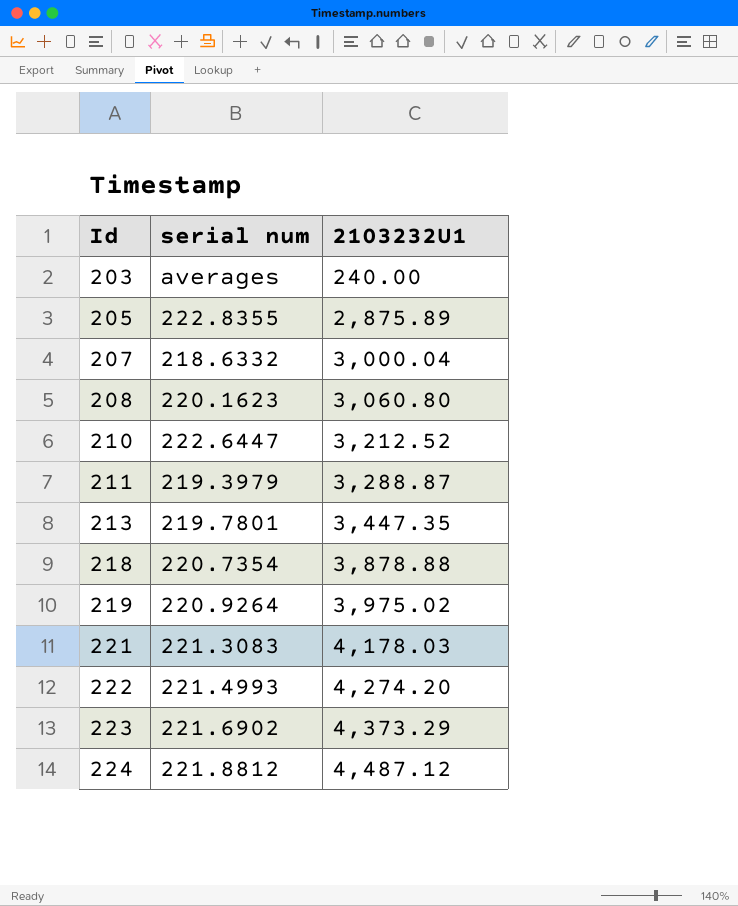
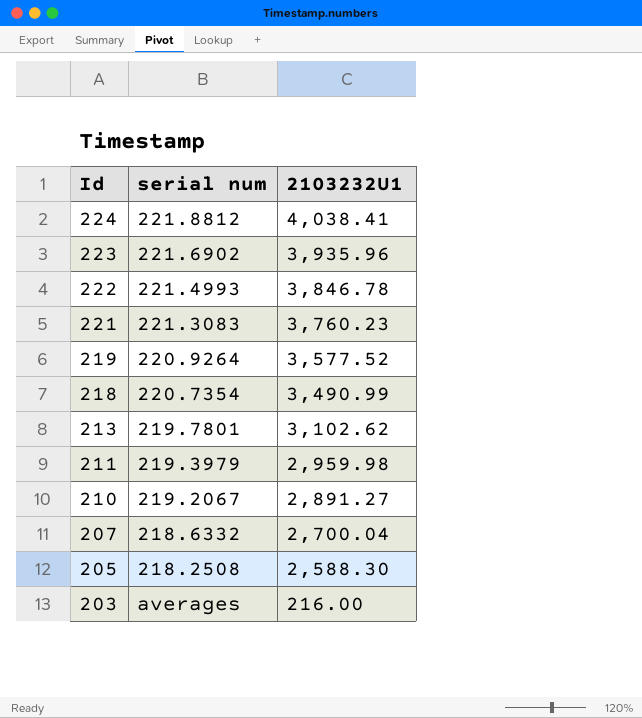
row order: Id ascending -> Id descending
row 208: 220.1623 | 3,060.80 -> none
224 | 2103232U1: 4,487.12 -> 4,038.41
223 | 2103232U1: 4,373.29 -> 3,935.96
222 | 2103232U1: 4,274.20 -> 3,846.78
221 | 2103232U1: 4,178.03 -> 3,760.23
219 | 2103232U1: 3,975.02 -> 3,577.52
218 | 2103232U1: 3,878.88 -> 3,490.99
213 | 2103232U1: 3,447.35 -> 3,102.62
211 | 2103232U1: 3,288.87 -> 2,959.98
210 | serial num: 222.6447 -> 219.2067
210 | 2103232U1: 3,212.52 -> 2,891.27
207 | 2103232U1: 3,000.04 -> 2,700.04
205 | serial num: 222.8355 -> 218.2508
205 | 2103232U1: 2,875.89 -> 2,588.30
203 | 2103232U1: 240.00 -> 216.00

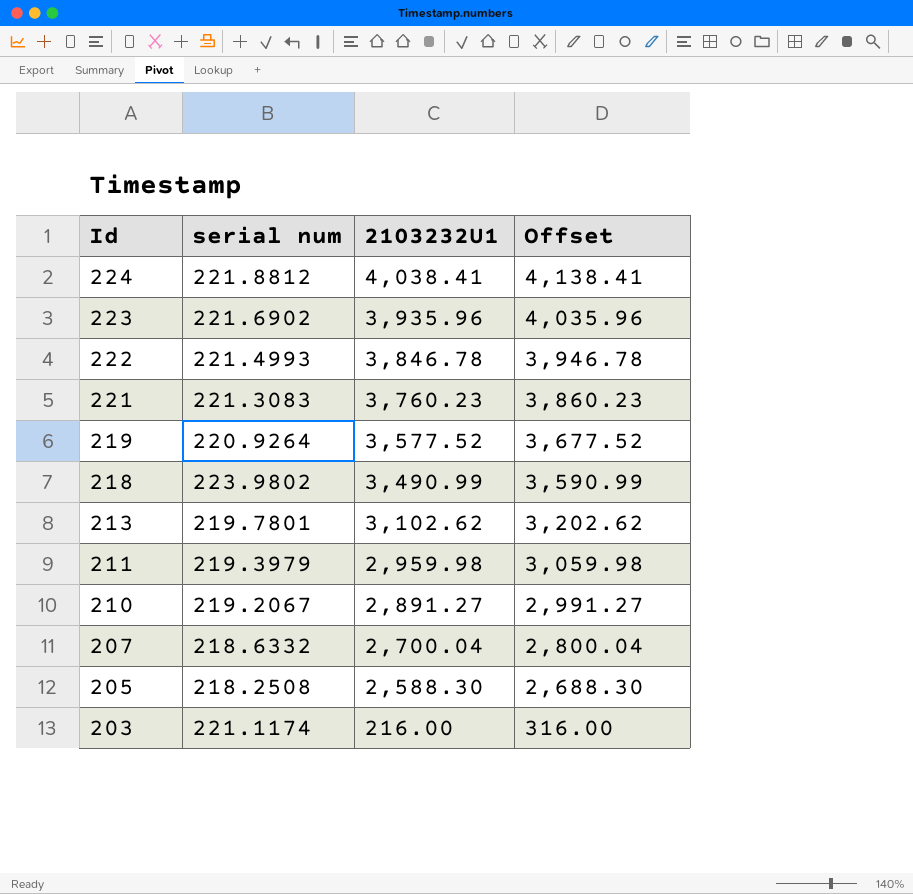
column Offset | formula: none -> [2103232U1] + 100
218 | serial num: 220.7354 -> 223.9802
203 | serial num: averages -> 221.1174

